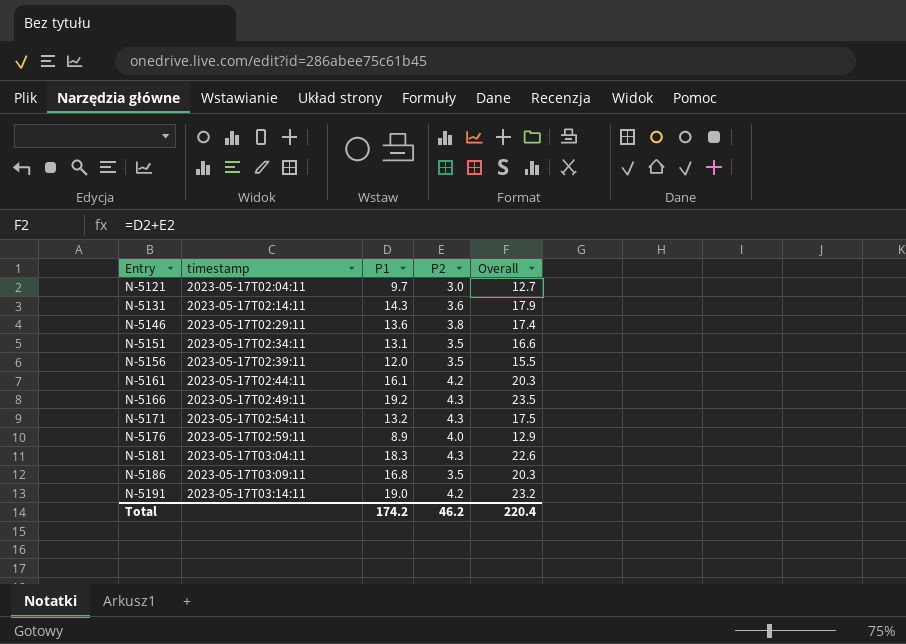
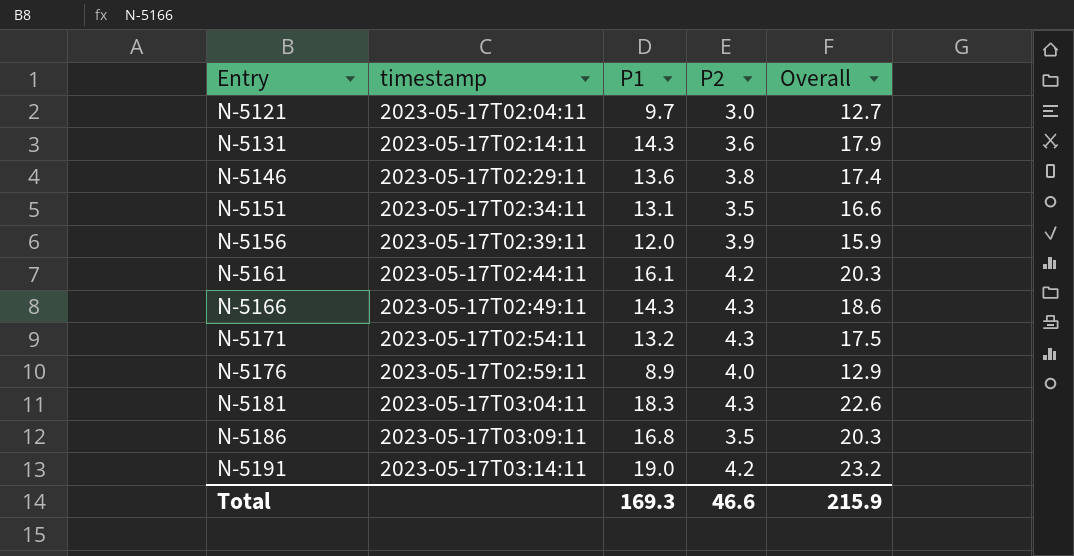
N-5156 | P2: 3.5 -> 3.9
N-5156 | Overall: 15.5 -> 15.9
N-5166 | P1: 19.2 -> 14.3
N-5166 | Overall: 23.5 -> 18.6
Total | P1: 174.2 -> 169.3
Total | P2: 46.2 -> 46.6
Total | Overall: 220.4 -> 215.9

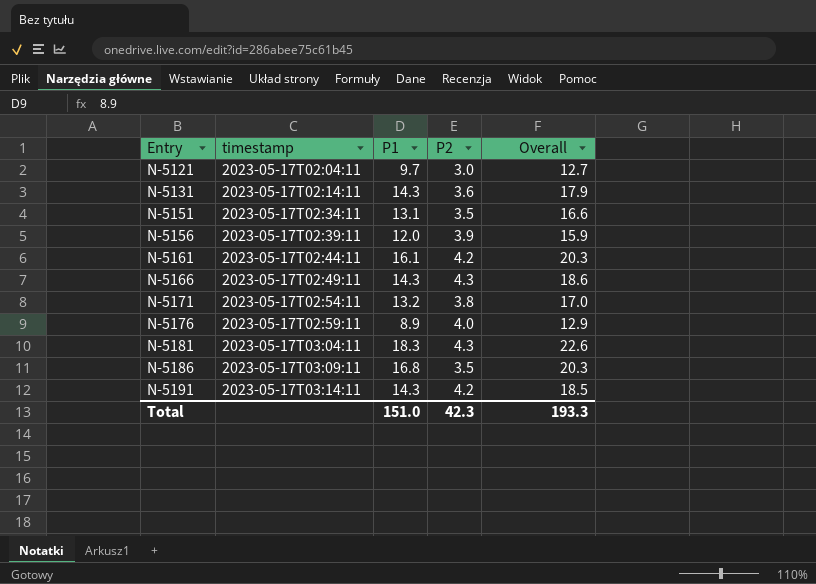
row N-5146: 2023-05-17T02:29:11 | 13.6 | 3.8 | 17.4 -> none
N-5171 | P2: 4.3 -> 3.8
N-5171 | Overall: 17.5 -> 17.0
N-5191 | P1: 19.0 -> 14.3
N-5191 | Overall: 23.2 -> 18.5
Total | P1: 169.3 -> 151.0
Total | P2: 46.6 -> 42.3
Total | Overall: 215.9 -> 193.3

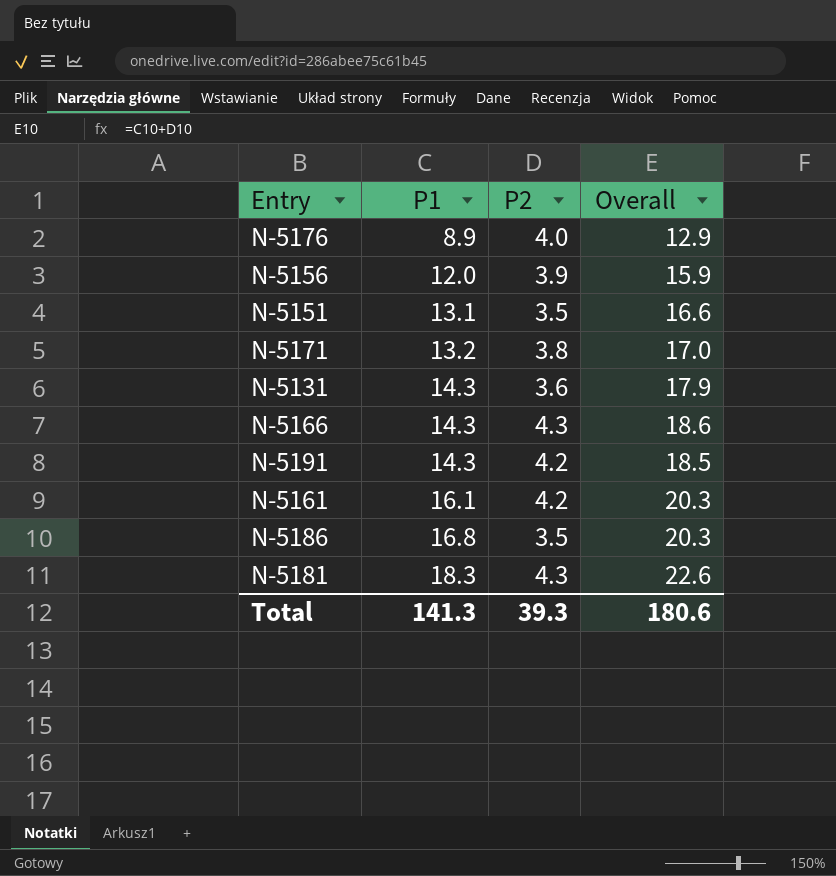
row order: Entry ascending -> P1 ascending
column timestamp | position: 2 -> none
row N-5121: 2023-05-17T02:04:11 | 9.7 | 3.0 | 12.7 -> none
Total | P1: 151.0 -> 141.3
Total | P2: 42.3 -> 39.3
Total | Overall: 193.3 -> 180.6

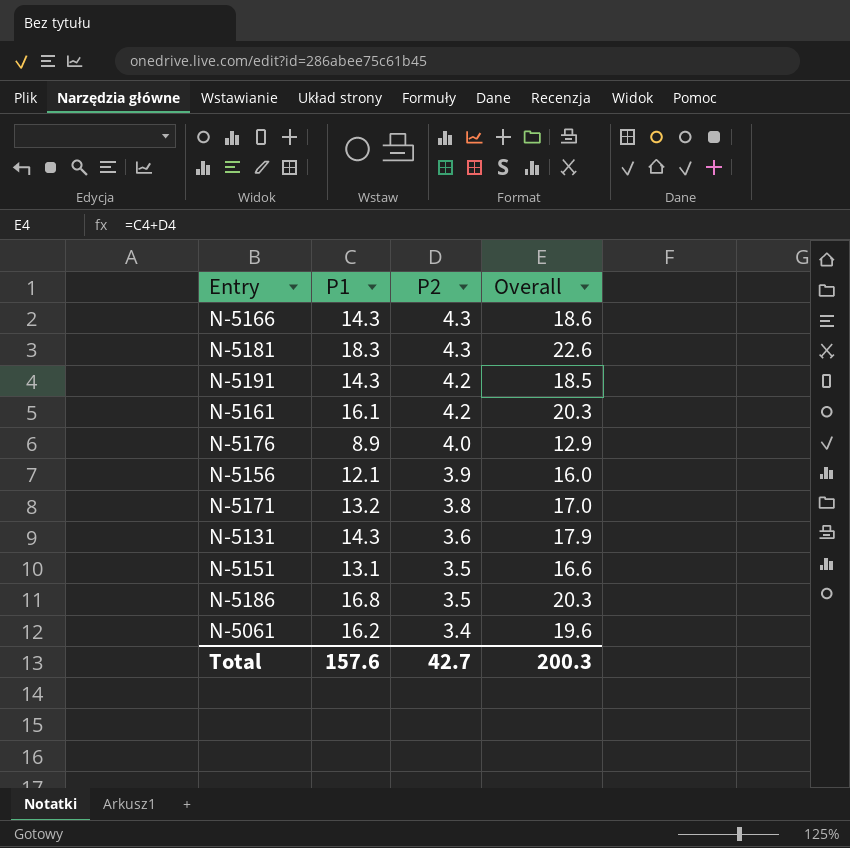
row order: P1 ascending -> P2 descending
N-5156 | P1: 12.0 -> 12.1
N-5156 | Overall: 15.9 -> 16.0
row N-5061: none -> 16.2 | 3.4 | 19.6
Total | P1: 141.3 -> 157.6
Total | P2: 39.3 -> 42.7
Total | Overall: 180.6 -> 200.3

